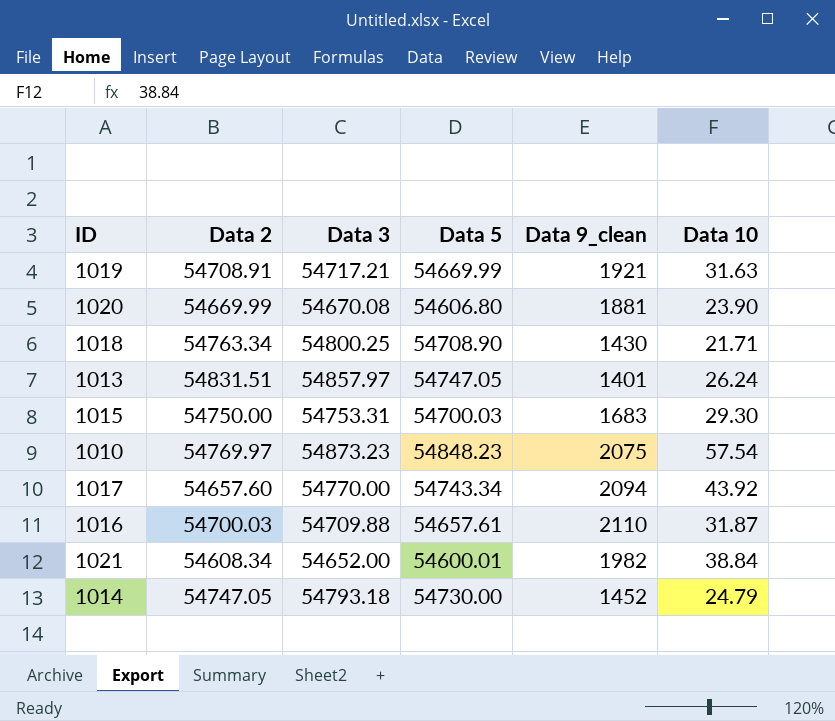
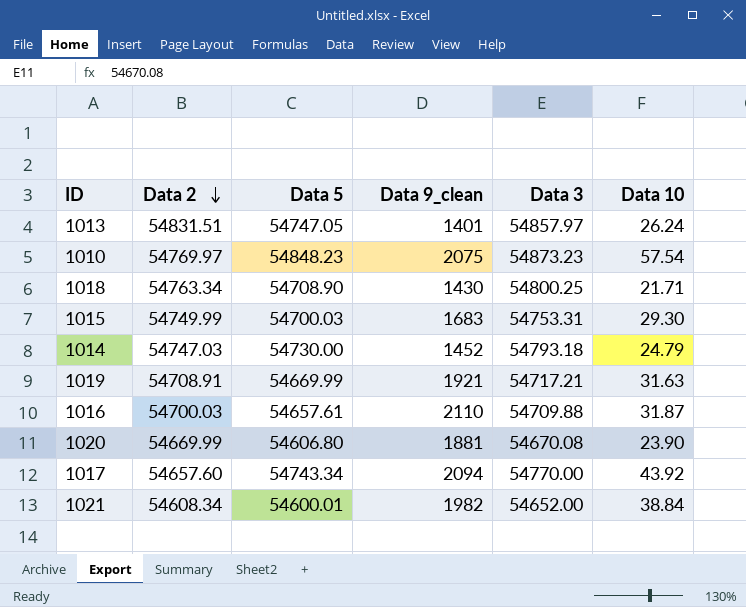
row order: none -> Data 2 descending
column Data 3 | position: 3 -> 5
1015 | Data 2: 54750.00 -> 54749.99
1014 | Data 2: 54747.05 -> 54747.03

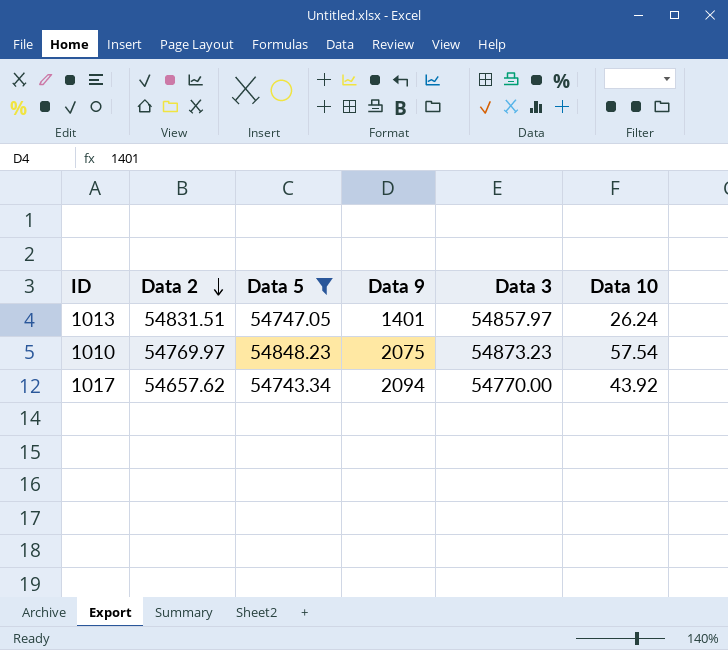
filter: none -> Data 5 >= 54743.34
column name: Data 9_clean -> Data 9
1017 | Data 2: 54657.60 -> 54657.62

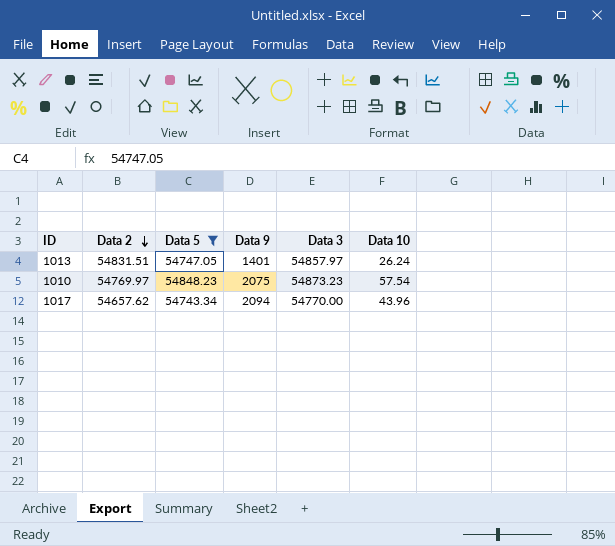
1017 | Data 10: 43.92 -> 43.96

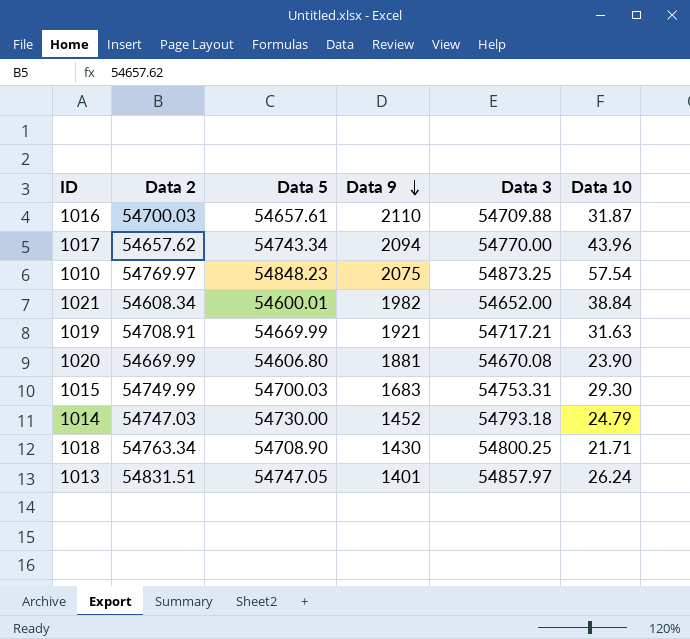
filter: Data 5 >= 54743.34 -> none
row order: Data 2 descending -> Data 9 descending
1010 | Data 3: 54873.23 -> 54873.25

